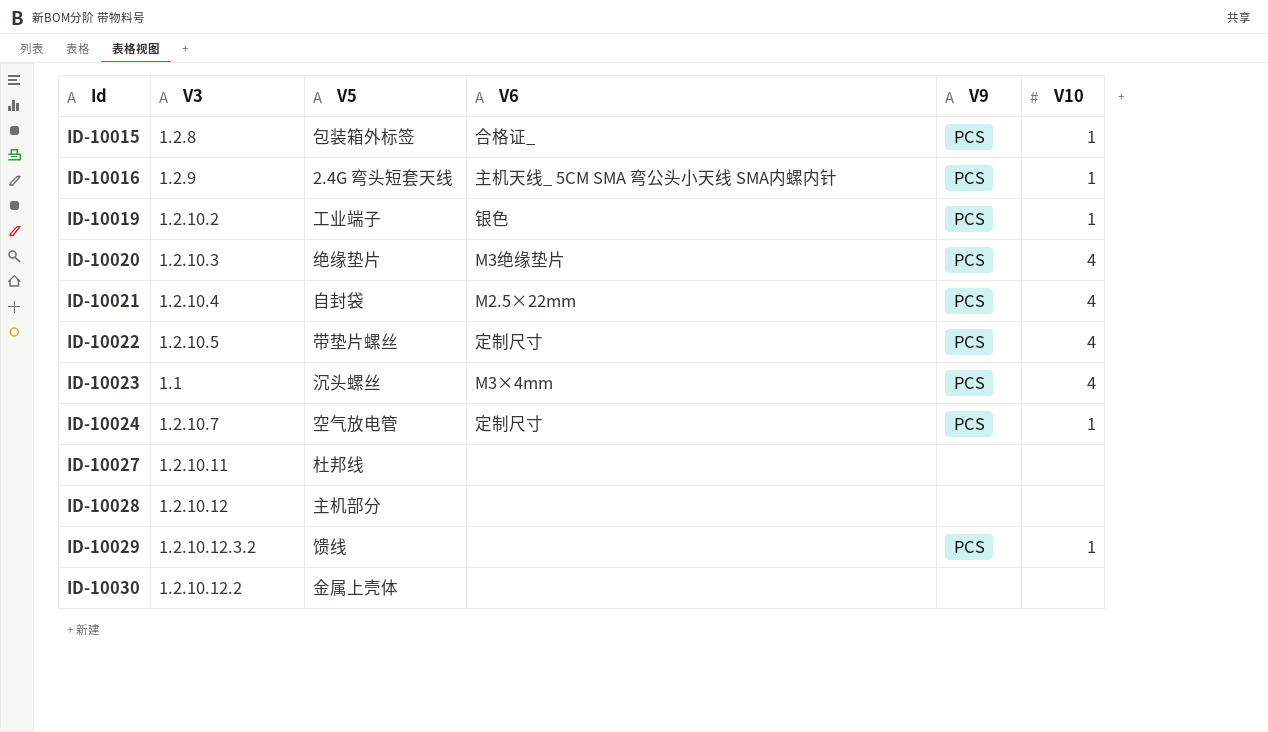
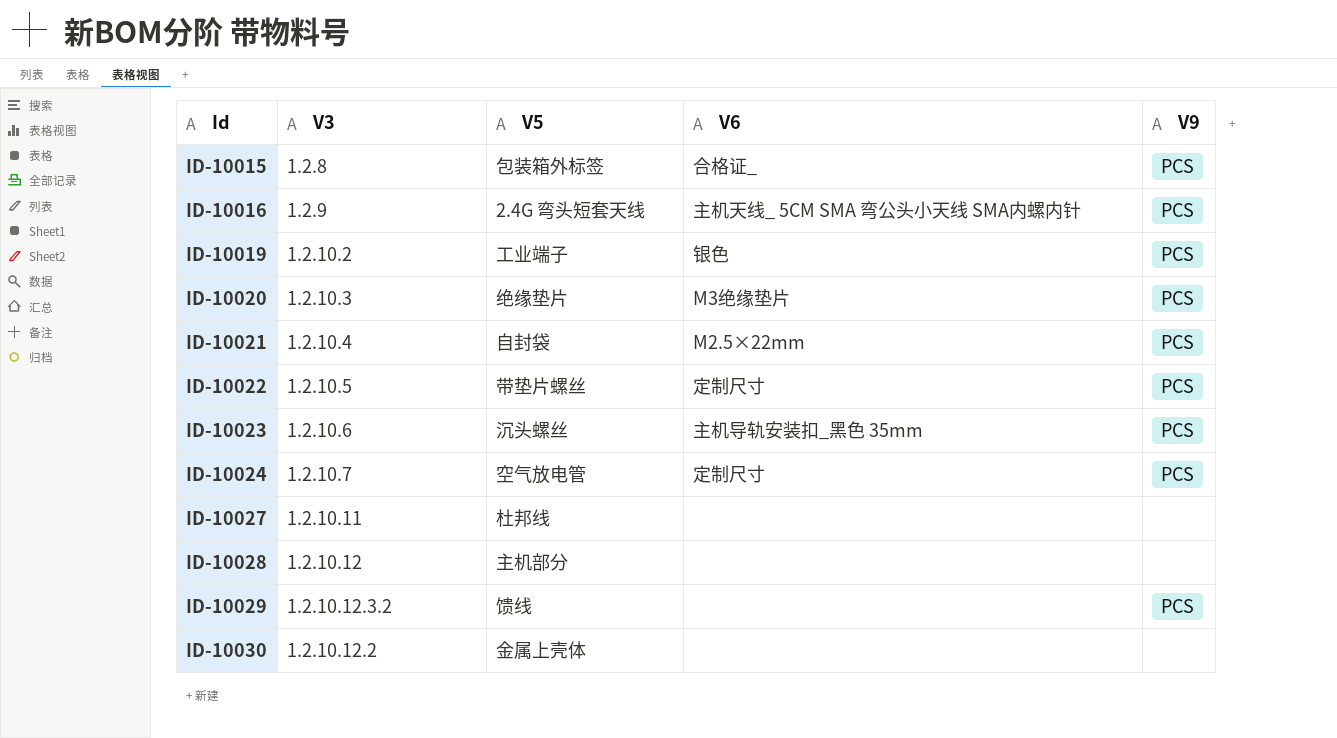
column V10 | position: 6 -> none
ID-10023 | V3: 1.1 -> 1.2.10.6
ID-10023 | V6: M3×4mm -> 主机导轨安装扣_黑色 35mm

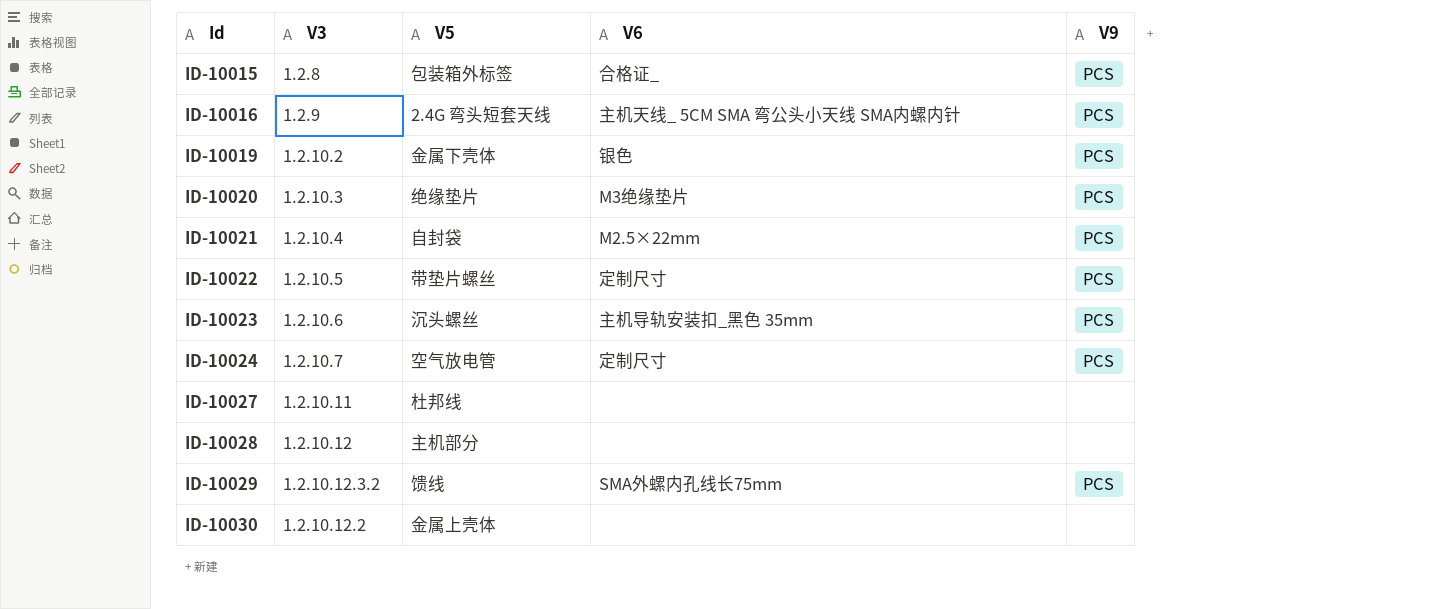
ID-10019 | V5: 工业端子 -> 金属下壳体
ID-10029 | V6: none -> SMA外螺内孔线长75mm

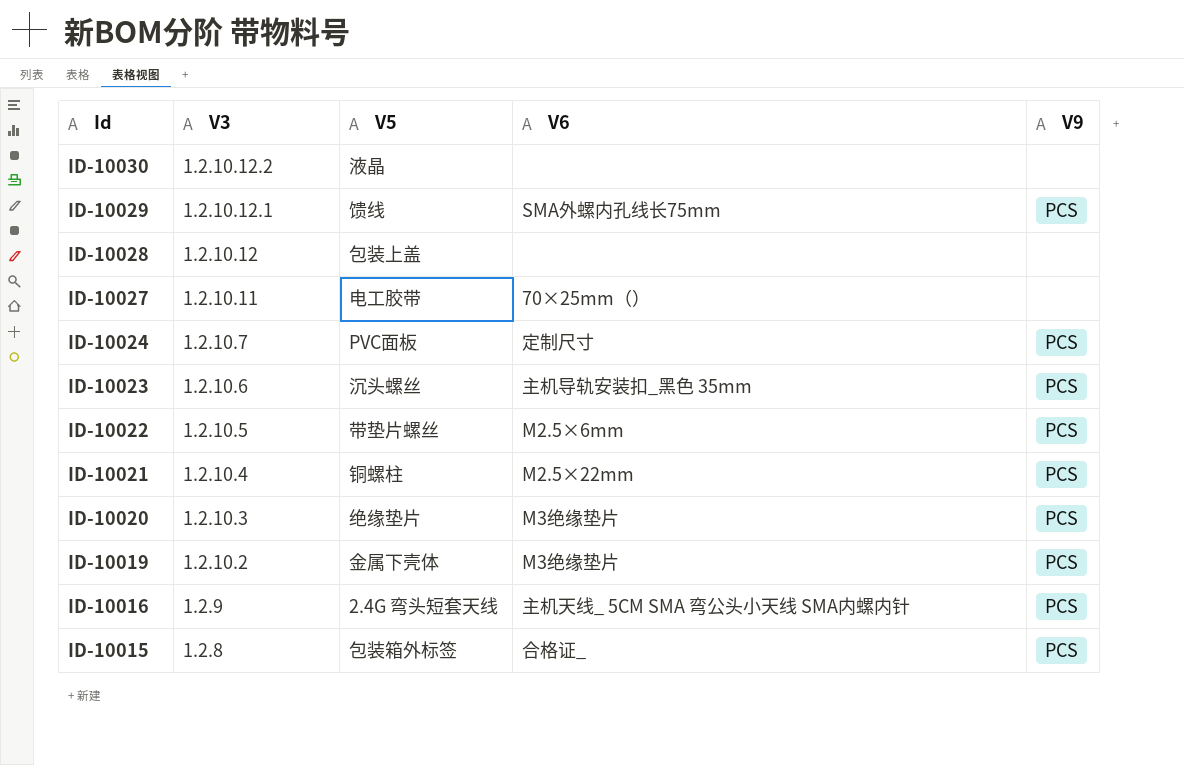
row order: Id ascending -> Id descending
ID-10030 | V5: 金属上壳体 -> 液晶
ID-10029 | V3: 1.2.10.12.3.2 -> 1.2.10.12.1
ID-10028 | V5: 主机部分 -> 包装上盖
ID-10027 | V5: 杜邦线 -> 电工胶带
ID-10027 | V6: none -> 70×25mm（）
ID-10024 | V5: 空气放电管 -> PVC面板
ID-10022 | V6: 定制尺寸 -> M2.5×6mm
ID-10021 | V5: 自封袋 -> 铜螺柱
ID-10019 | V6: 银色 -> M3绝缘垫片

